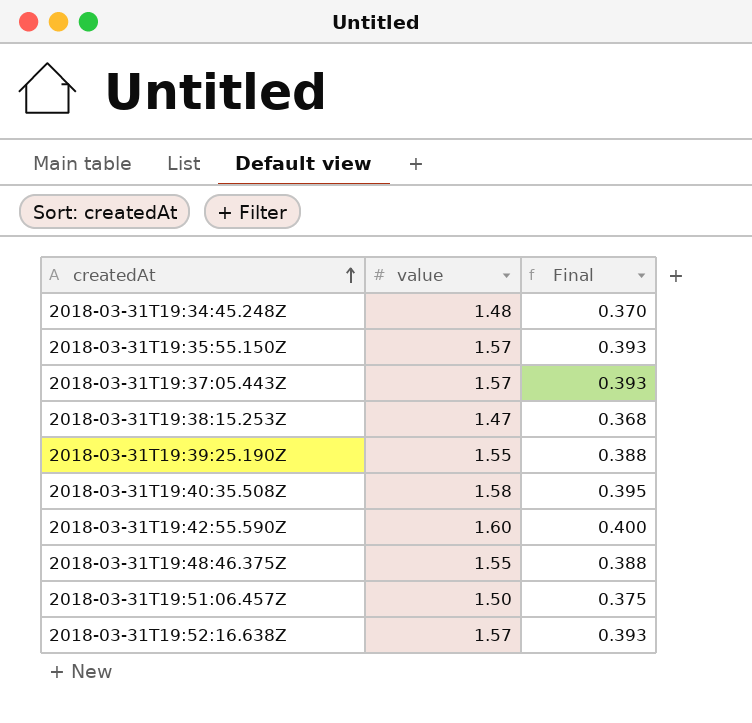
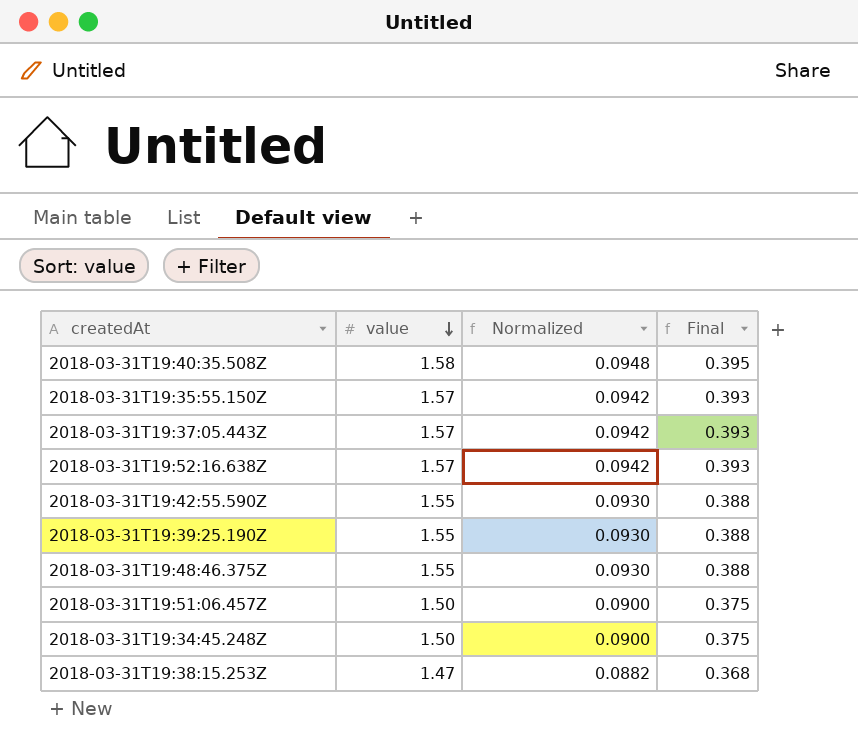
row order: createdAt ascending -> value descending
column Normalized | formula: none -> [value] * 0.06
2018-03-31T19:42:55.590Z | value: 1.60 -> 1.55
2018-03-31T19:42:55.590Z | Final: 0.400 -> 0.388
2018-03-31T19:34:45.248Z | value: 1.48 -> 1.50
2018-03-31T19:34:45.248Z | Final: 0.370 -> 0.375

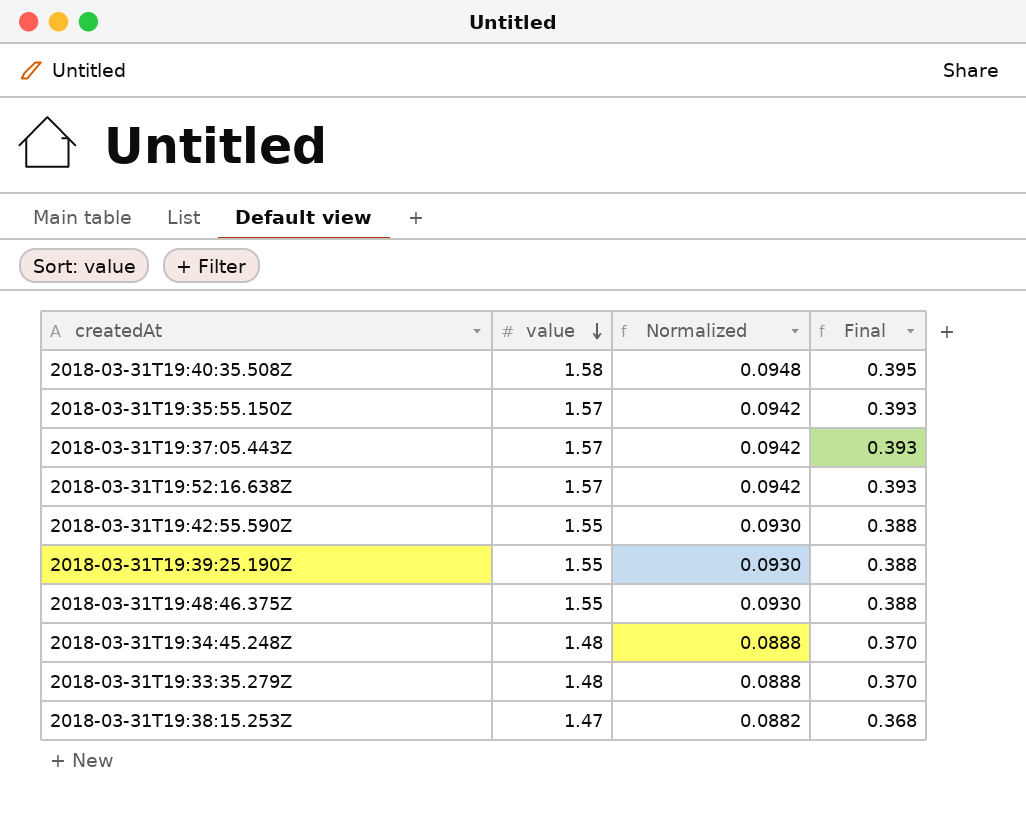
row 2018-03-31T19:51:06.457Z: 1.50 | 0.0900 | 0.375 -> none
2018-03-31T19:34:45.248Z | value: 1.50 -> 1.48
2018-03-31T19:34:45.248Z | Normalized: 0.0900 -> 0.0888
2018-03-31T19:34:45.248Z | Final: 0.375 -> 0.370
row 2018-03-31T19:33:35.279Z: none -> 1.48 | 0.0888 | 0.370

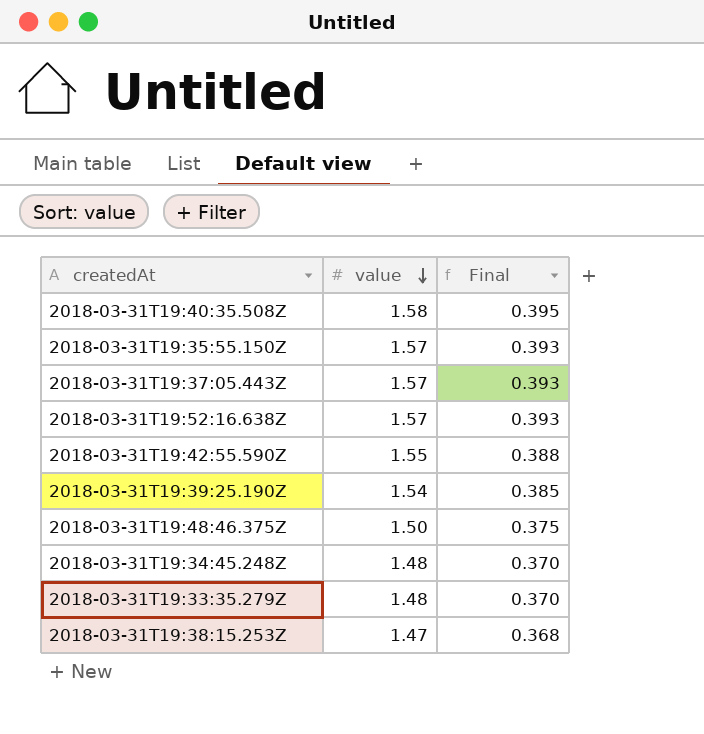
column Normalized | formula: [value] * 0.06 -> none
2018-03-31T19:39:25.190Z | value: 1.55 -> 1.54
2018-03-31T19:39:25.190Z | Final: 0.388 -> 0.385
2018-03-31T19:48:46.375Z | value: 1.55 -> 1.50
2018-03-31T19:48:46.375Z | Final: 0.388 -> 0.375

